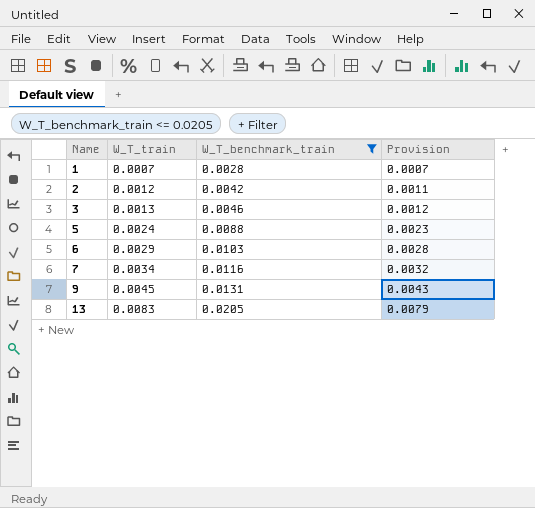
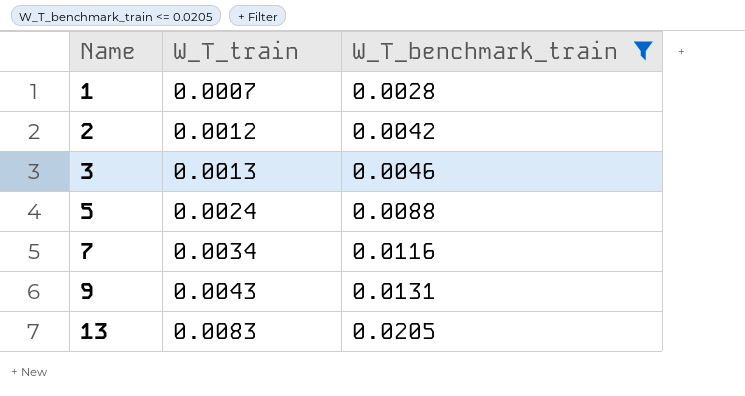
column Provision | formula: [W_T_train] * 0.95 -> none
row 6: 0.0029 | 0.0103 | 0.0028 -> none
9 | W_T_train: 0.0045 -> 0.0043

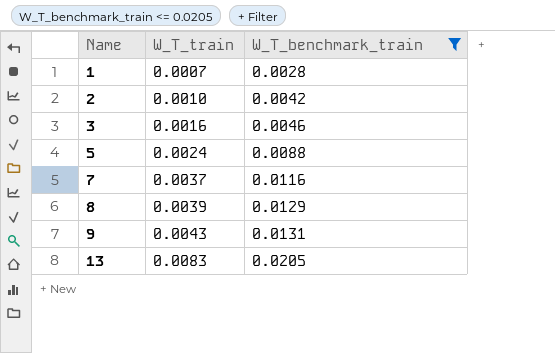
2 | W_T_train: 0.0012 -> 0.0010
3 | W_T_train: 0.0013 -> 0.0016
7 | W_T_train: 0.0034 -> 0.0037
row 8: none -> 0.0039 | 0.0129

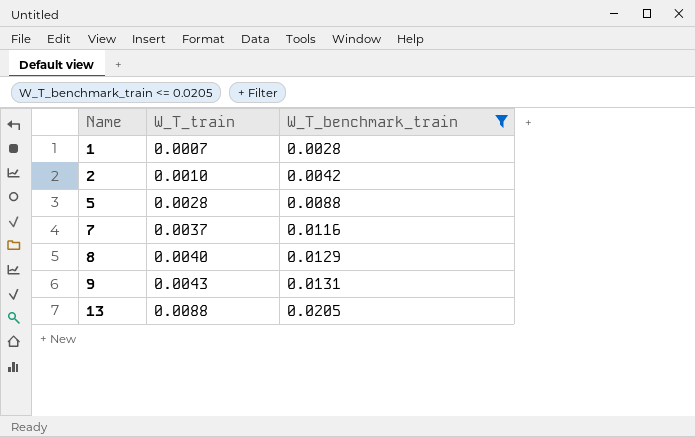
row 3: 0.0016 | 0.0046 -> none
5 | W_T_train: 0.0024 -> 0.0028
8 | W_T_train: 0.0039 -> 0.0040
13 | W_T_train: 0.0083 -> 0.0088

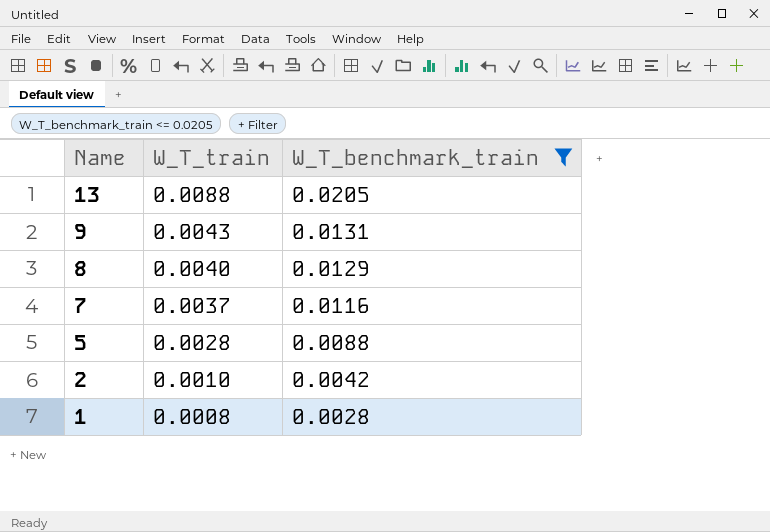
row order: Name ascending -> Name descending
1 | W_T_train: 0.0007 -> 0.0008

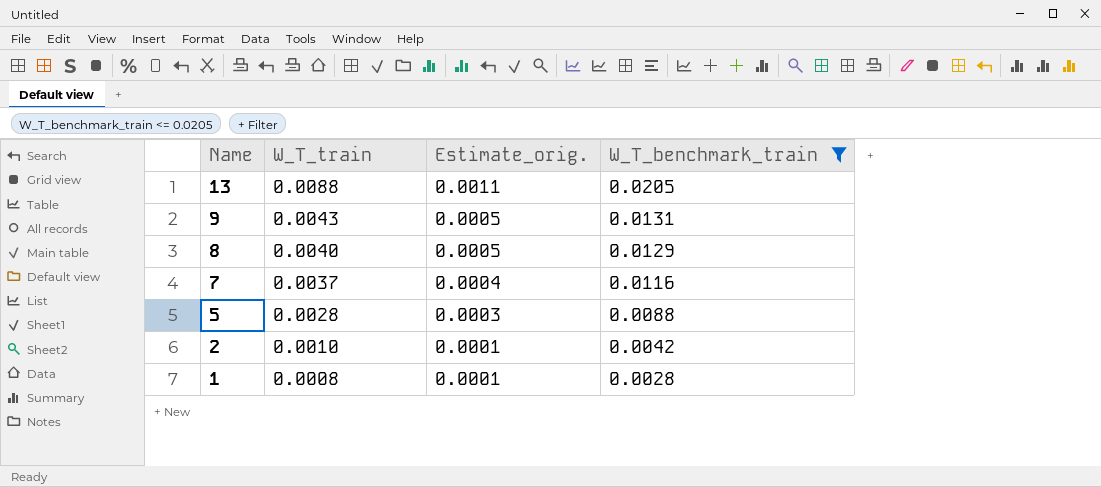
column Estimate_orig. | formula: none -> [W_T_train] * 0.12

